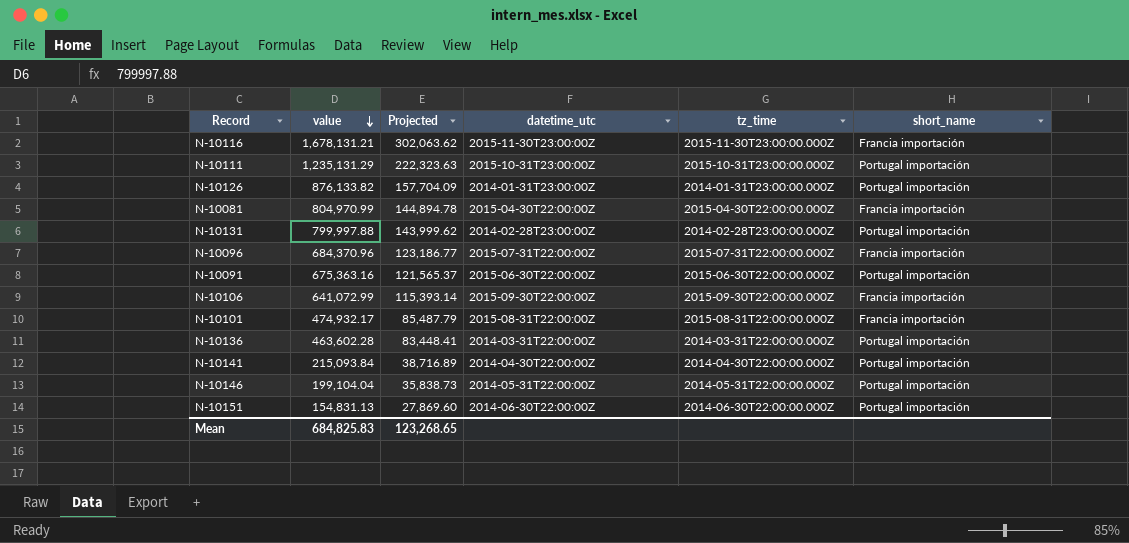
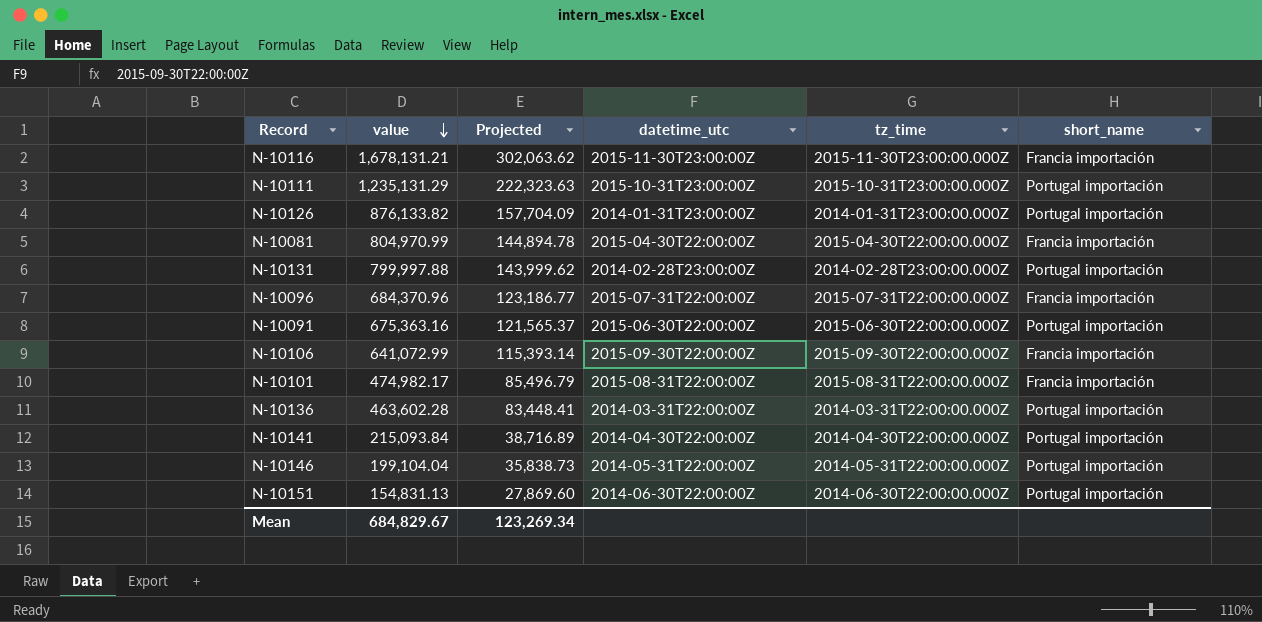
N-10101 | value: 474,932.17 -> 474,982.17
N-10101 | Projected: 85,487.79 -> 85,496.79
Mean | value: 684,825.83 -> 684,829.67
Mean | Projected: 123,268.65 -> 123,269.34

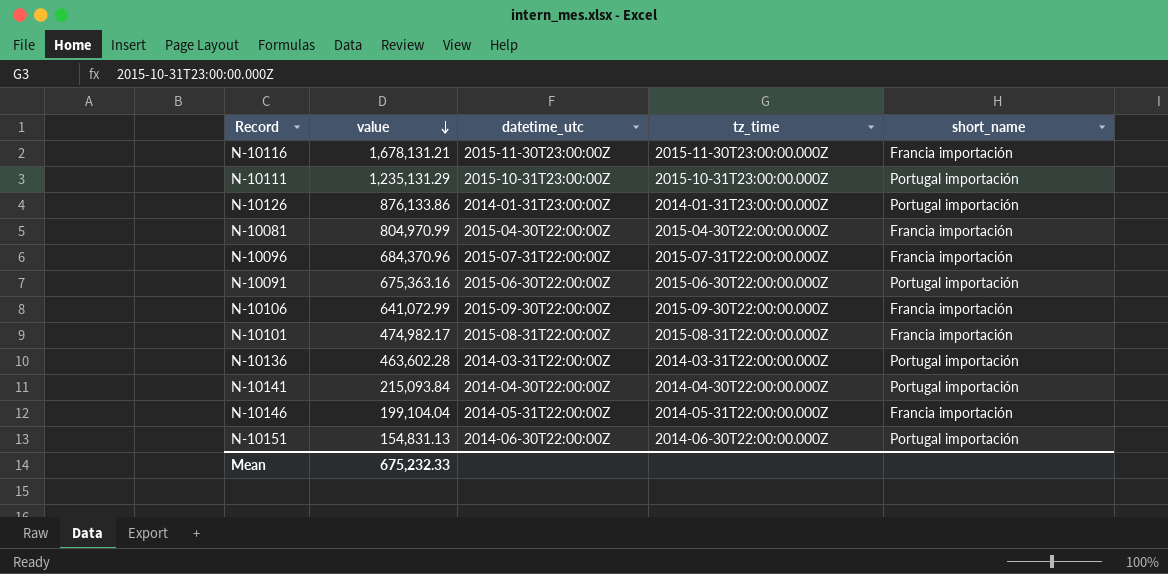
column Projected | formula: [value] * 0.18 -> none
row N-10131: 799,997.88 | 143,999.62 | 2014-02-28T23:00:00Z | 2014-02-28T23:00:00.000Z | Portugal importación -> none
N-10126 | value: 876,133.82 -> 876,133.86
N-10146 | short_name: Portugal importación -> Francia importación
Mean | value: 684,829.67 -> 675,232.33

